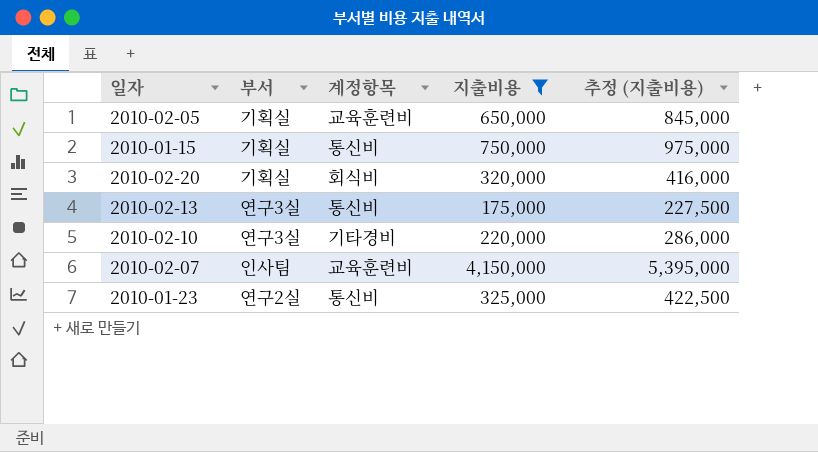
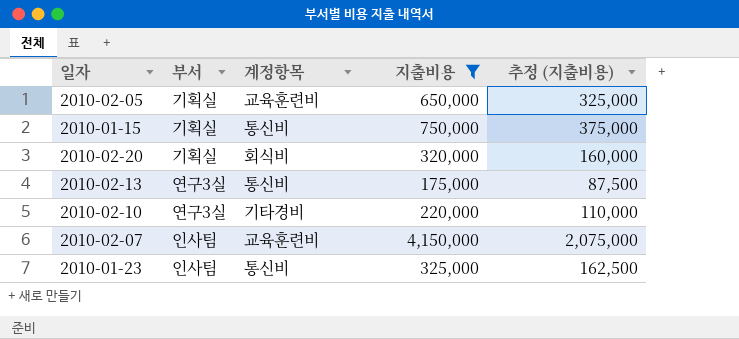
column 추정 (지출비용) | formula: [지출비용] * 1.3 -> [지출비용] * 0.5
2010-01-23 | 부서: 연구2실 -> 인사팀

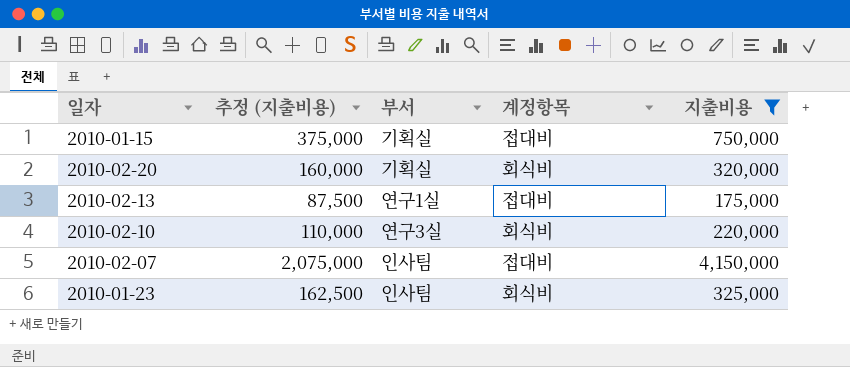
column 추정 (지출비용) | position: 5 -> 2
row 2010-02-05: 기획실 | 교육훈련비 | 650,000 | 325,000 -> none
2010-01-15 | 계정항목: 통신비 -> 접대비
2010-02-13 | 부서: 연구3실 -> 연구1실
2010-02-13 | 계정항목: 통신비 -> 접대비
2010-02-10 | 계정항목: 기타경비 -> 회식비
2010-02-07 | 계정항목: 교육훈련비 -> 접대비
2010-01-23 | 계정항목: 통신비 -> 회식비

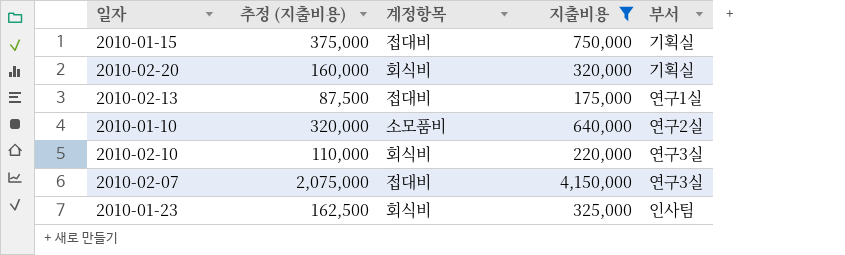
column 부서 | position: 3 -> 5
row 2010-01-10: none -> 320,000 | 소모품비 | 640,000 | 연구2실
2010-02-07 | 부서: 인사팀 -> 연구3실

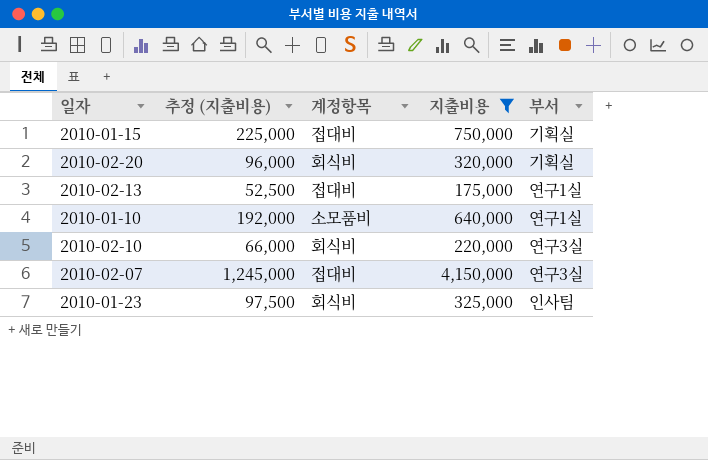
column 추정 (지출비용) | formula: [지출비용] * 0.5 -> [지출비용] * 0.3
2010-01-10 | 부서: 연구2실 -> 연구1실

